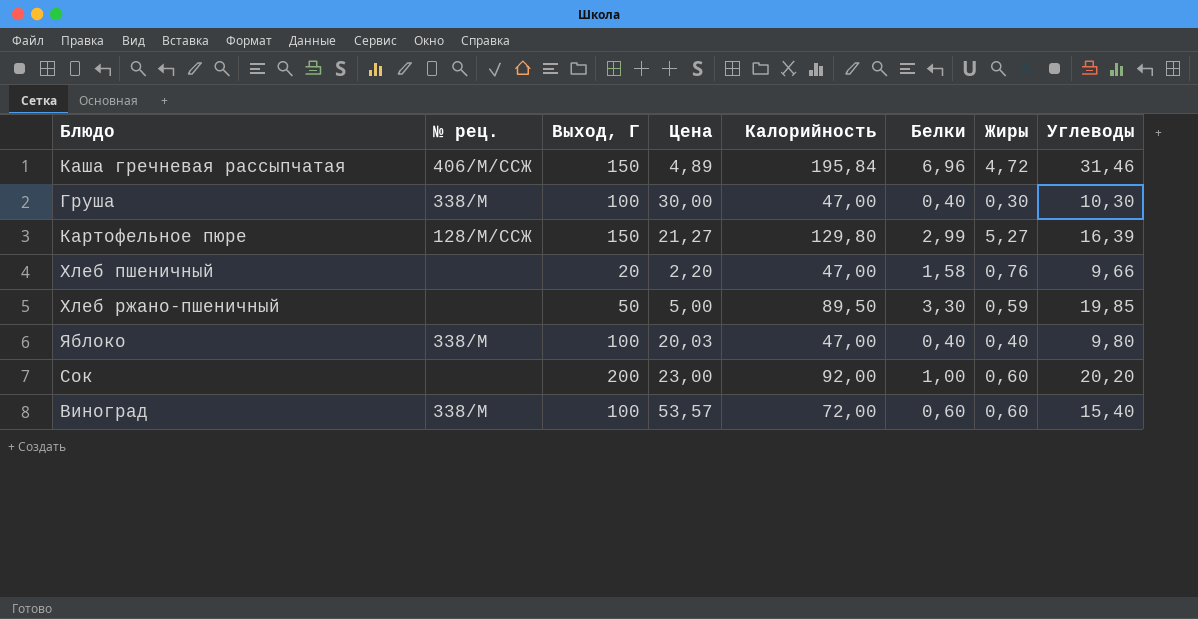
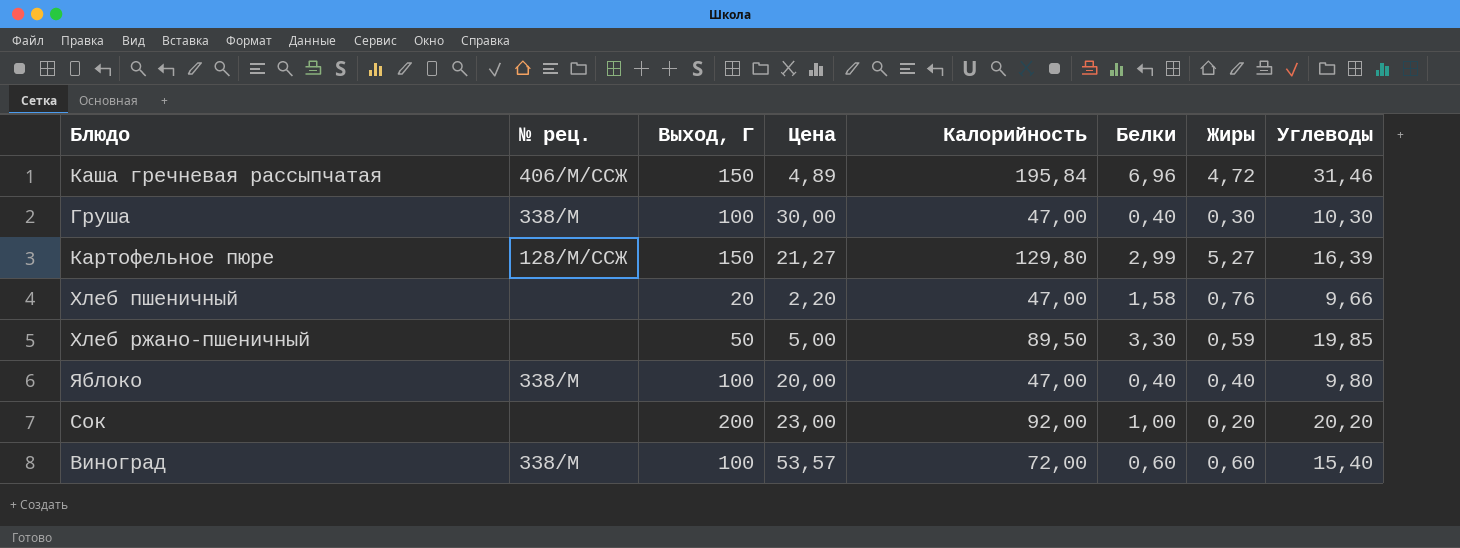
Яблоко | Цена: 20,03 -> 20,00
Сок | Жиры: 0,60 -> 0,20

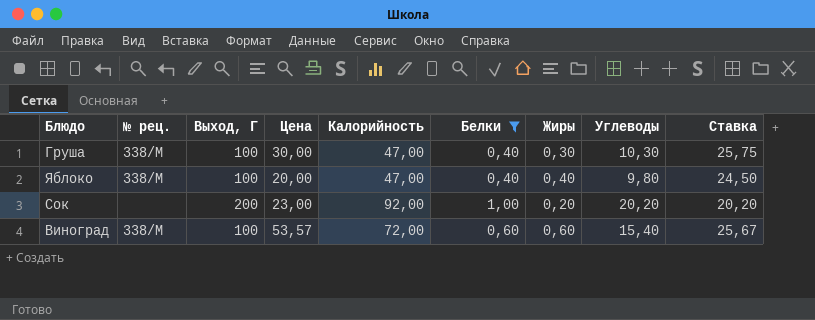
filter: none -> Белки <= 1,00
column Ставка | formula: none -> [Углеводы] / [Белки]

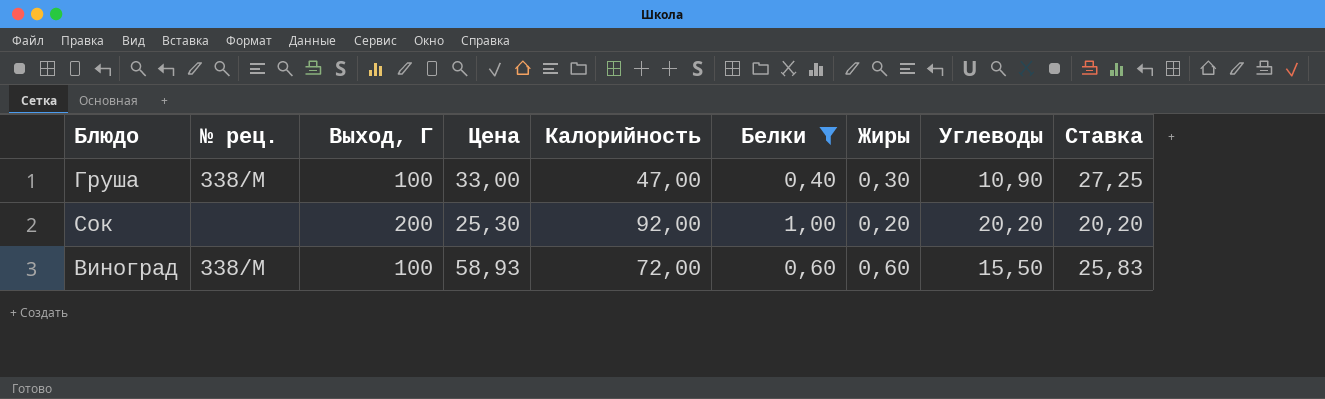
row Яблоко: 338/М | 100 | 20,00 | 47,00 | 0,40 | 0,40 | 9,80 | 24,50 -> none
Груша | Цена: 30,00 -> 33,00
Груша | Углеводы: 10,30 -> 10,90
Груша | Ставка: 25,75 -> 27,25
Сок | Цена: 23,00 -> 25,30
Виноград | Цена: 53,57 -> 58,93
Виноград | Углеводы: 15,40 -> 15,50
Виноград | Ставка: 25,67 -> 25,83

